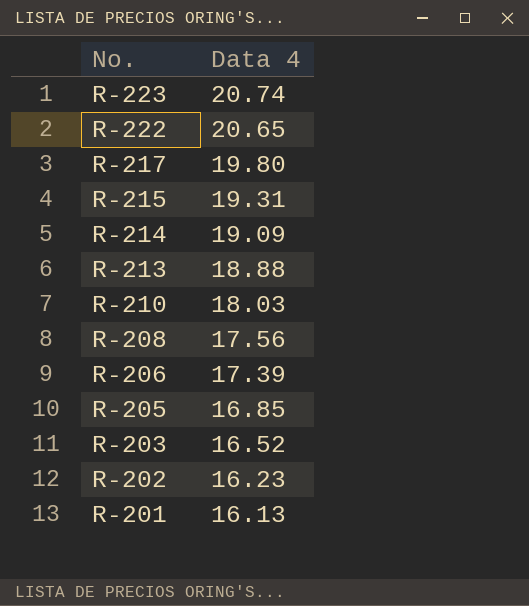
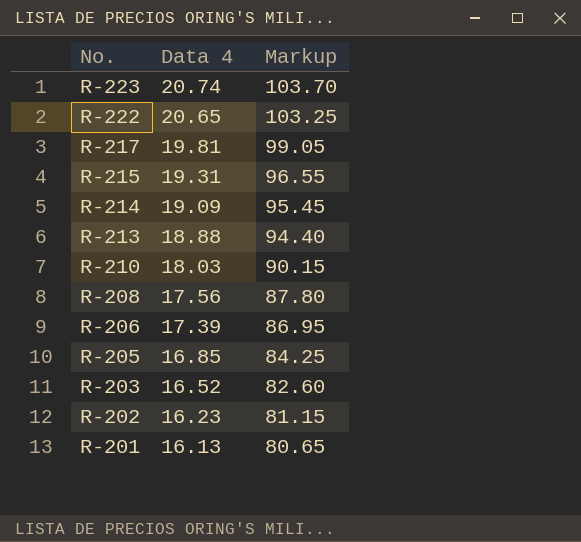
column Markup | formula: none -> [Data 4] * 5
R-217 | Data 4: 19.80 -> 19.81

